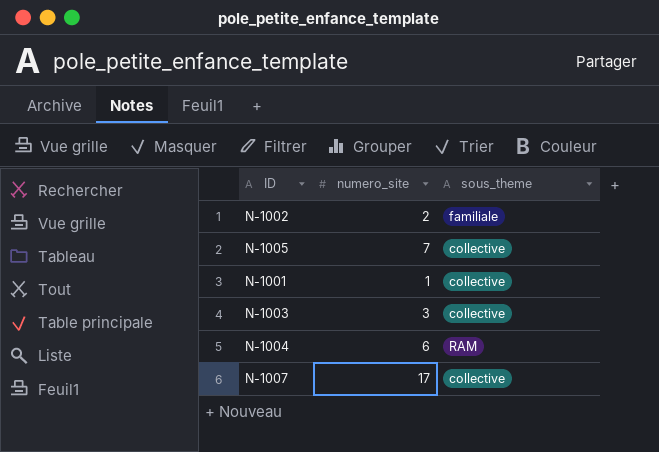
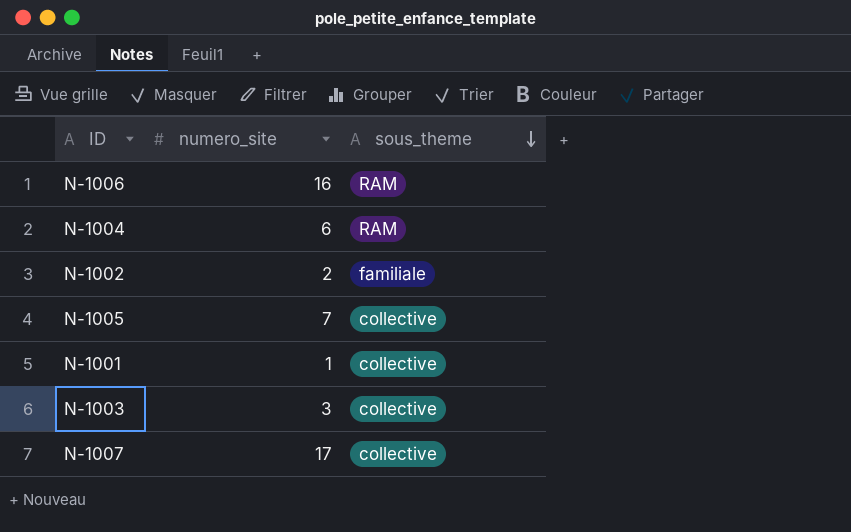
row order: none -> sous_theme descending
row N-1006: none -> 16 | RAM

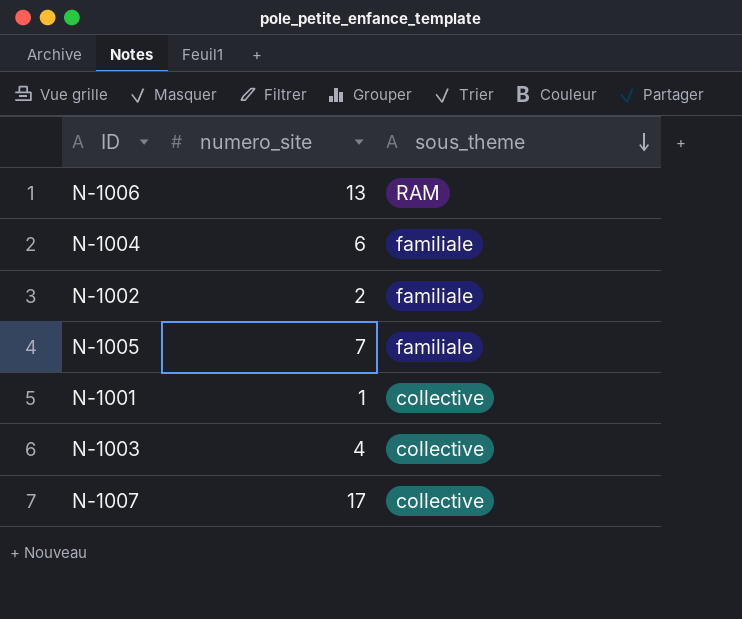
N-1006 | numero_site: 16 -> 13
N-1004 | sous_theme: RAM -> familiale
N-1005 | sous_theme: collective -> familiale
N-1003 | numero_site: 3 -> 4

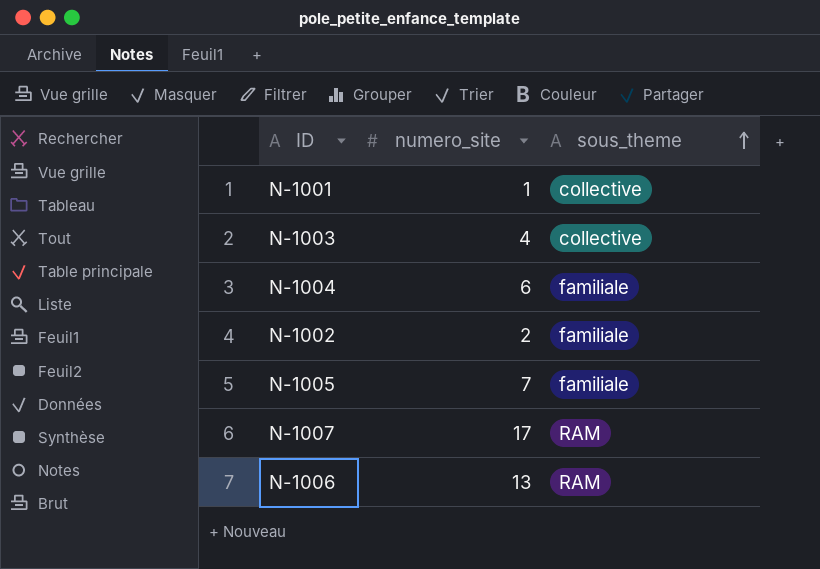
row order: sous_theme descending -> sous_theme ascending
N-1007 | sous_theme: collective -> RAM

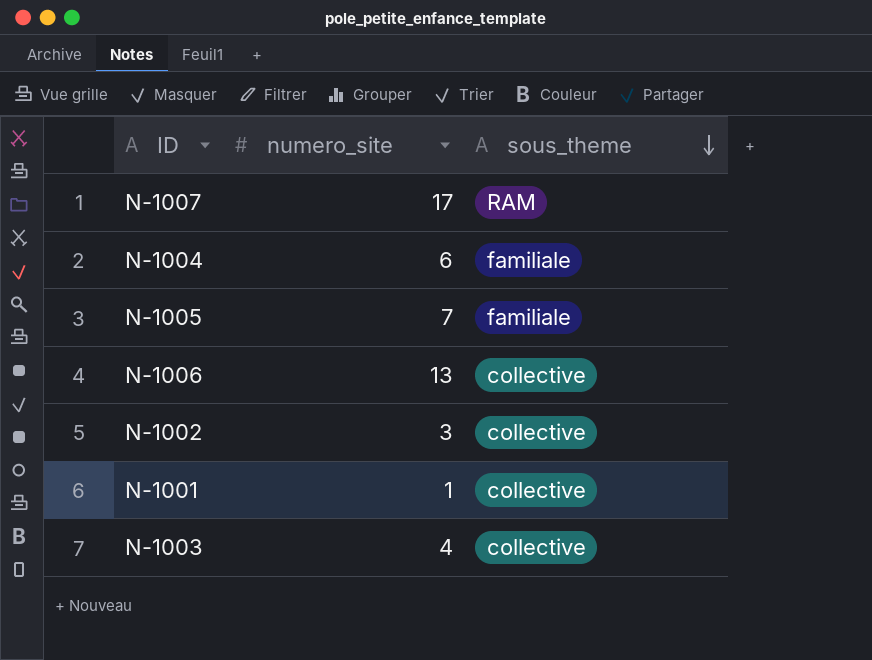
row order: sous_theme ascending -> sous_theme descending
N-1006 | sous_theme: RAM -> collective
N-1002 | numero_site: 2 -> 3
N-1002 | sous_theme: familiale -> collective

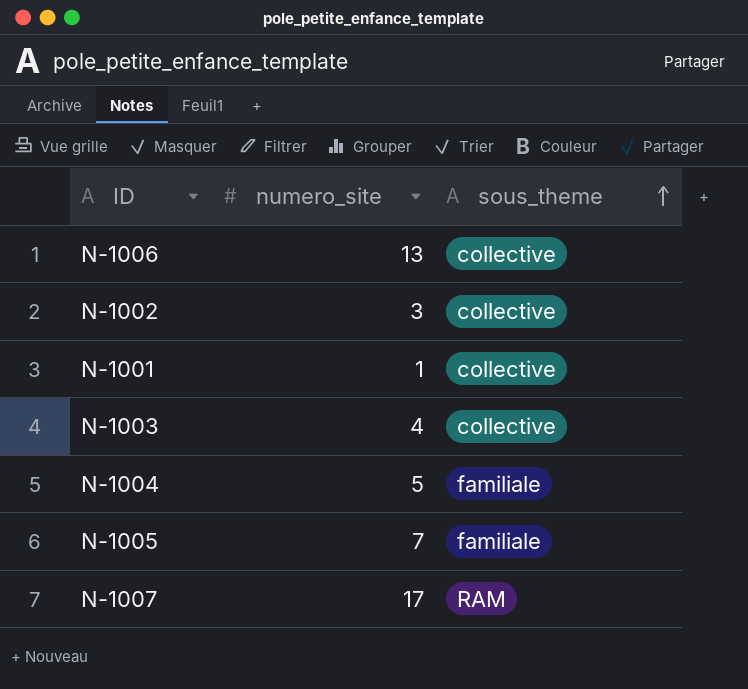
row order: sous_theme descending -> sous_theme ascending
N-1004 | numero_site: 6 -> 5

